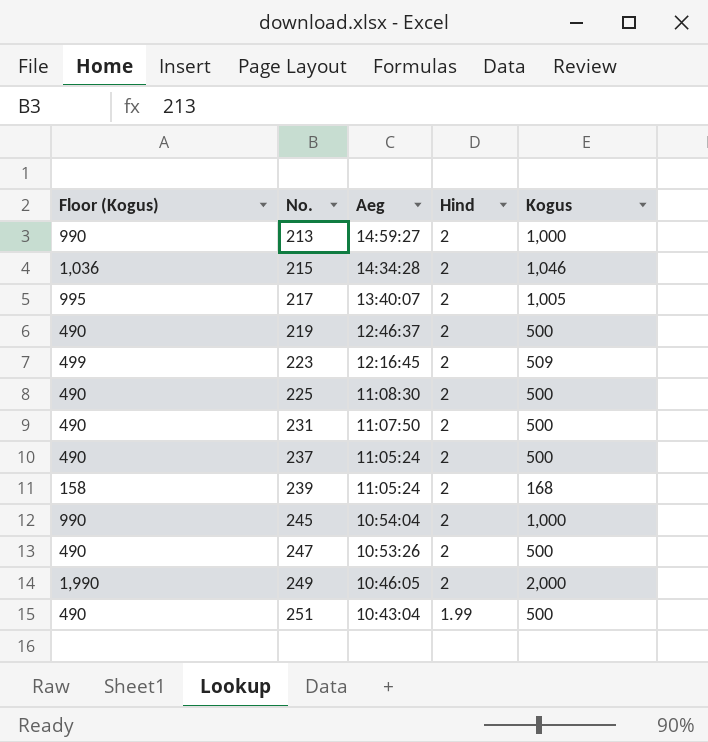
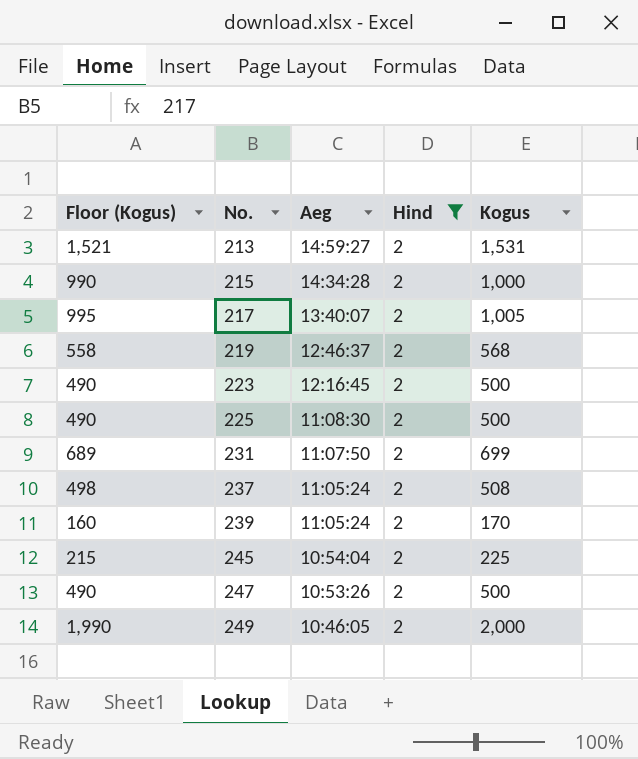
filter: none -> Hind = 2
213 | Floor (Kogus): 990 -> 1,521
213 | Kogus: 1,000 -> 1,531
215 | Floor (Kogus): 1,036 -> 990
215 | Kogus: 1,046 -> 1,000
219 | Floor (Kogus): 490 -> 558
219 | Kogus: 500 -> 568
223 | Floor (Kogus): 499 -> 490
223 | Kogus: 509 -> 500
231 | Floor (Kogus): 490 -> 689
231 | Kogus: 500 -> 699
237 | Floor (Kogus): 490 -> 498
237 | Kogus: 500 -> 508
239 | Floor (Kogus): 158 -> 160
239 | Kogus: 168 -> 170
245 | Floor (Kogus): 990 -> 215
245 | Kogus: 1,000 -> 225

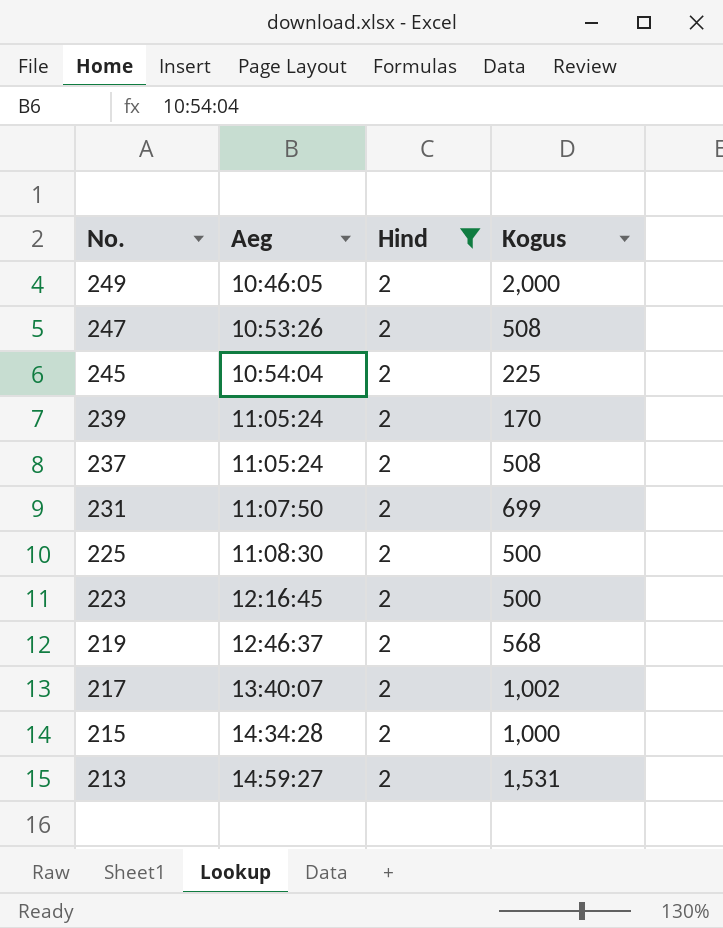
row order: No. ascending -> No. descending
column Floor (Kogus) | formula: [Kogus] - 10 -> none
247 | Kogus: 500 -> 508
217 | Kogus: 1,005 -> 1,002

